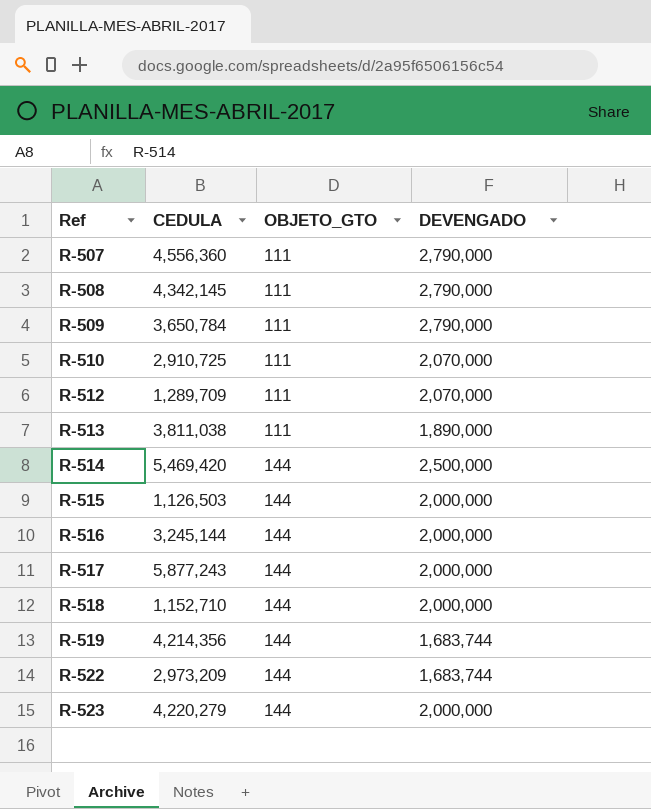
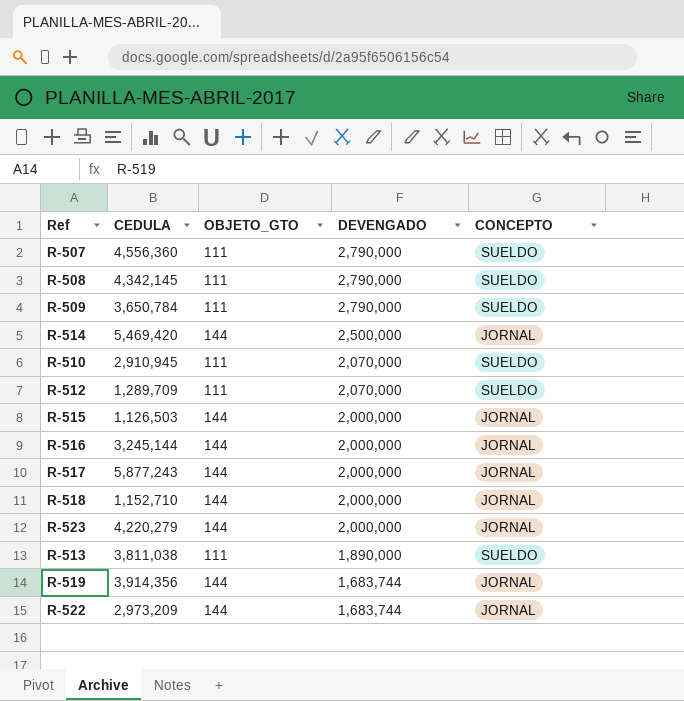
row order: Ref ascending -> DEVENGADO descending
column CONCEPTO | position: none -> 5
R-510 | CEDULA: 2,910,725 -> 2,910,945
R-519 | CEDULA: 4,214,356 -> 3,914,356

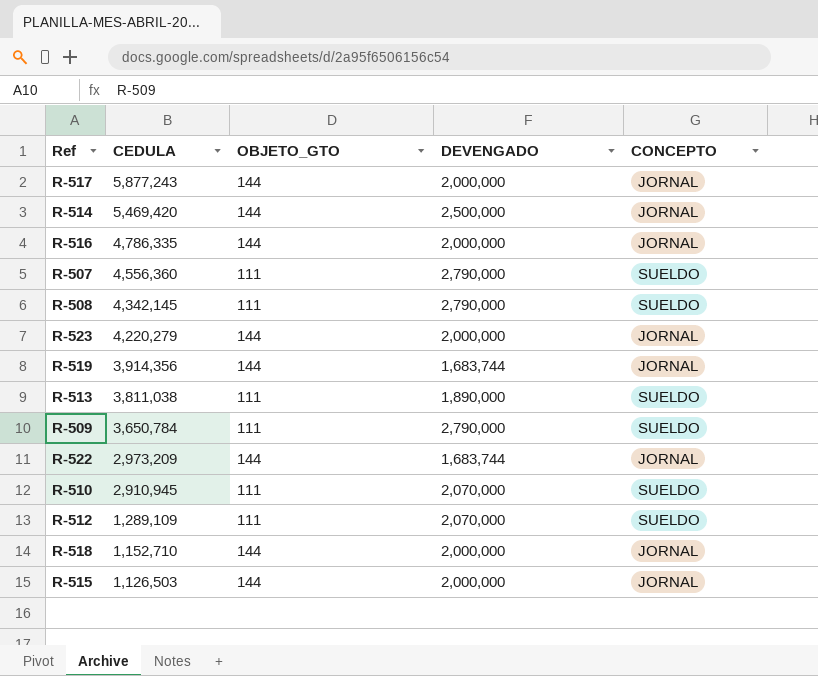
row order: DEVENGADO descending -> CEDULA descending
R-516 | CEDULA: 3,245,144 -> 4,786,335
R-512 | CEDULA: 1,289,709 -> 1,289,109

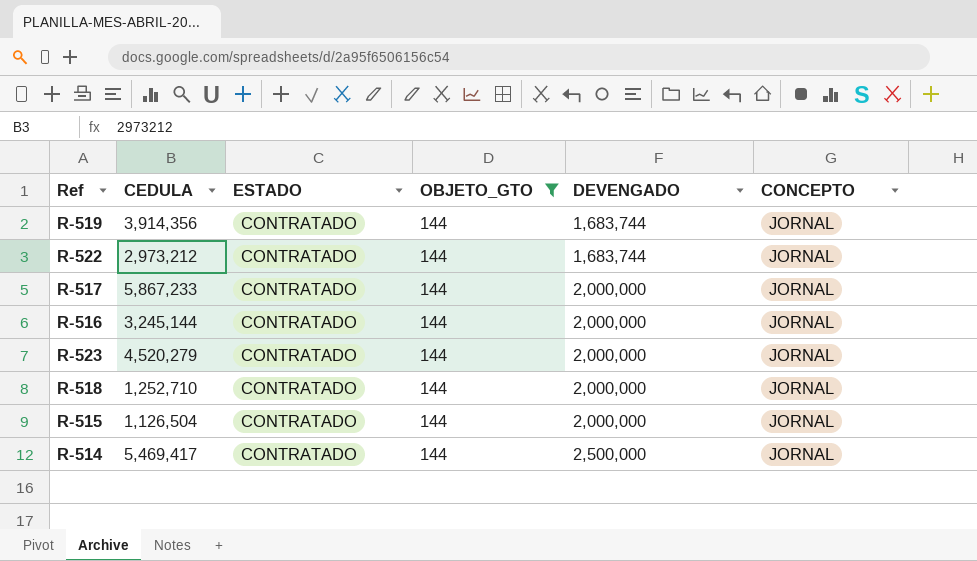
filter: none -> OBJETO_GTO = 144
row order: CEDULA descending -> DEVENGADO ascending
column ESTADO | position: none -> 3
R-522 | CEDULA: 2,973,209 -> 2,973,212
R-517 | CEDULA: 5,877,243 -> 5,867,233
R-516 | CEDULA: 4,786,335 -> 3,245,144
R-523 | CEDULA: 4,220,279 -> 4,520,279
R-518 | CEDULA: 1,152,710 -> 1,252,710
R-515 | CEDULA: 1,126,503 -> 1,126,504
R-514 | CEDULA: 5,469,420 -> 5,469,417

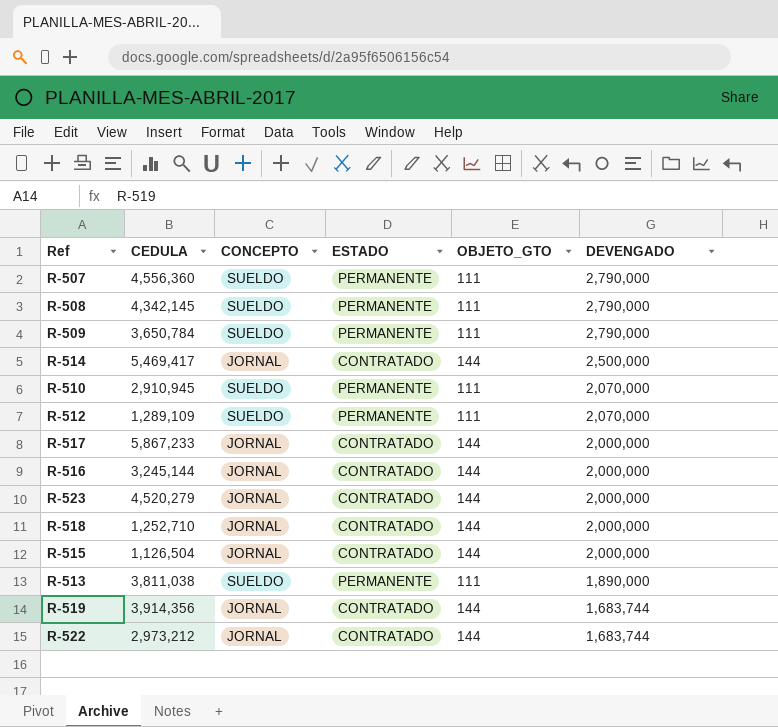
filter: OBJETO_GTO = 144 -> none
row order: DEVENGADO ascending -> DEVENGADO descending
column CONCEPTO | position: 6 -> 3

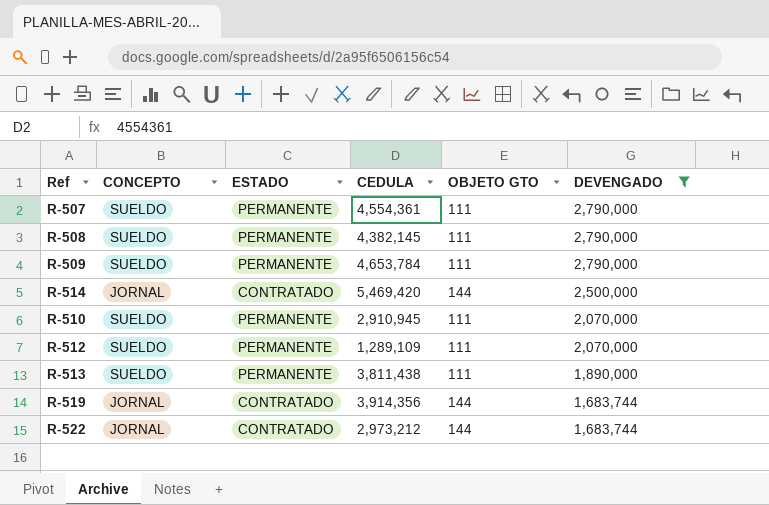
filter: none -> DEVENGADO != 2,000,000
column CEDULA | position: 2 -> 4
column name: OBJETO_GTO -> OBJETO GTO
R-507 | CEDULA: 4,556,360 -> 4,554,361
R-508 | CEDULA: 4,342,145 -> 4,382,145
R-509 | CEDULA: 3,650,784 -> 4,653,784
R-514 | CEDULA: 5,469,417 -> 5,469,420
R-513 | CEDULA: 3,811,038 -> 3,811,438

